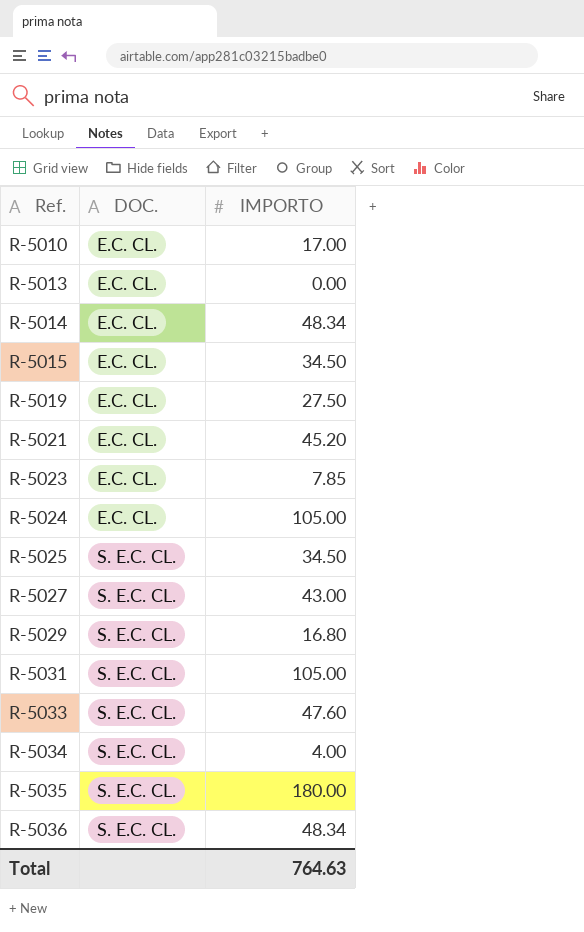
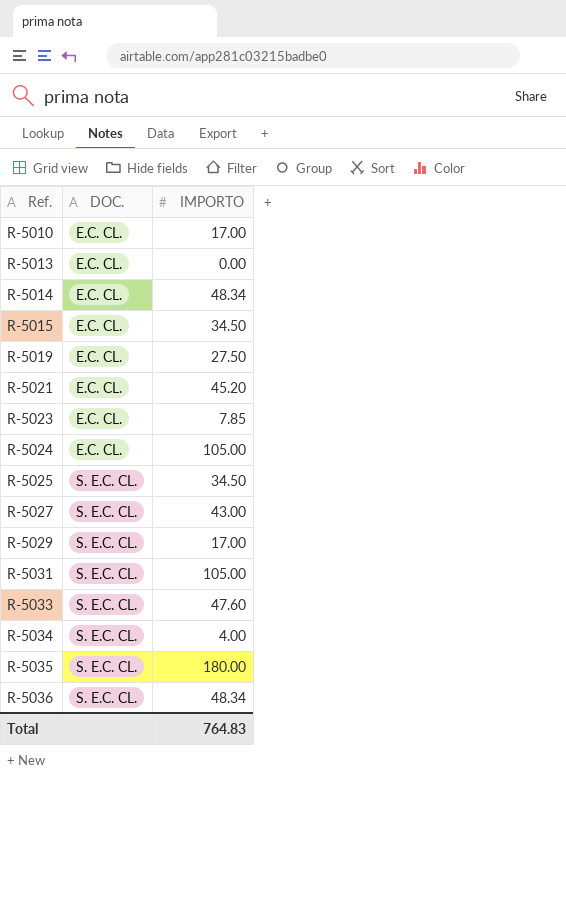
R-5029 | IMPORTO: 16.80 -> 17.00
Total | IMPORTO: 764.63 -> 764.83

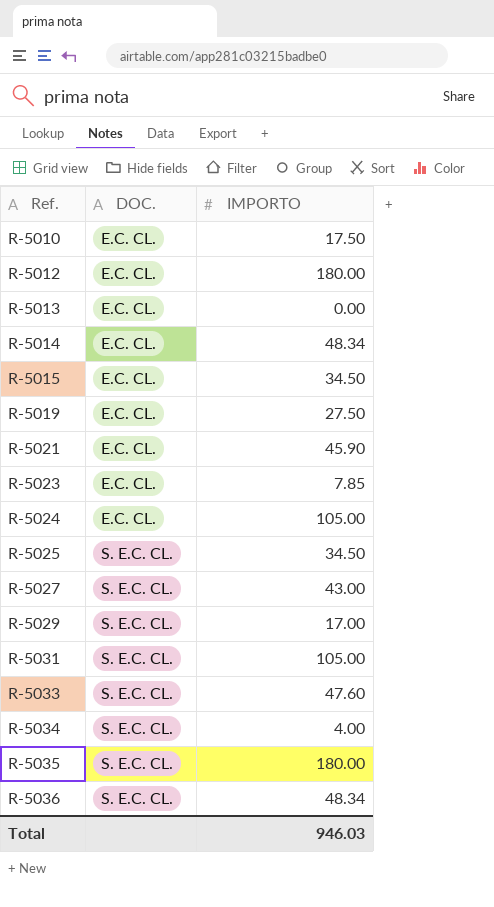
R-5010 | IMPORTO: 17.00 -> 17.50
row R-5012: none -> E.C. CL. | 180.00
R-5021 | IMPORTO: 45.20 -> 45.90
Total | IMPORTO: 764.83 -> 946.03

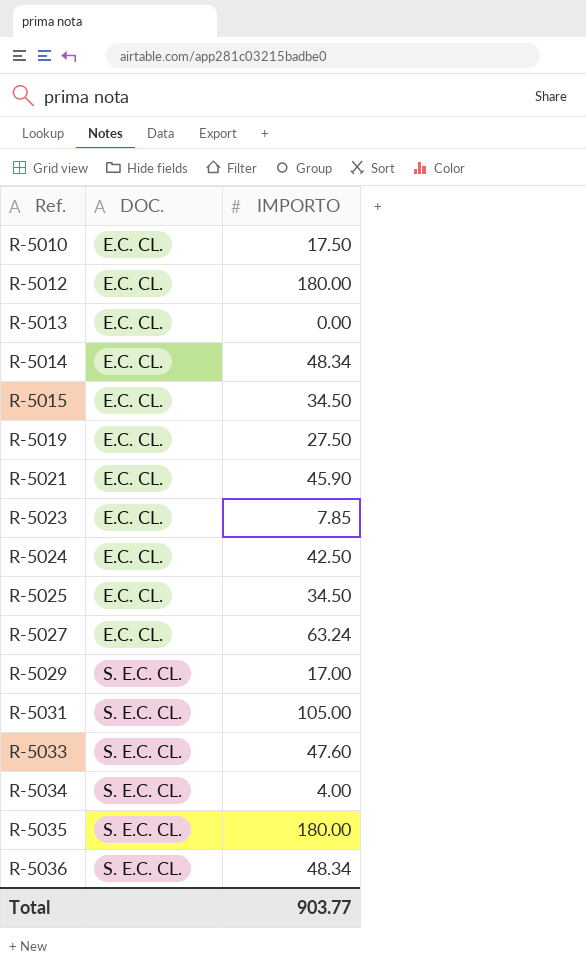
R-5024 | IMPORTO: 105.00 -> 42.50
R-5025 | DOC.: S. E.C. CL. -> E.C. CL.
R-5027 | DOC.: S. E.C. CL. -> E.C. CL.
R-5027 | IMPORTO: 43.00 -> 63.24
Total | IMPORTO: 946.03 -> 903.77

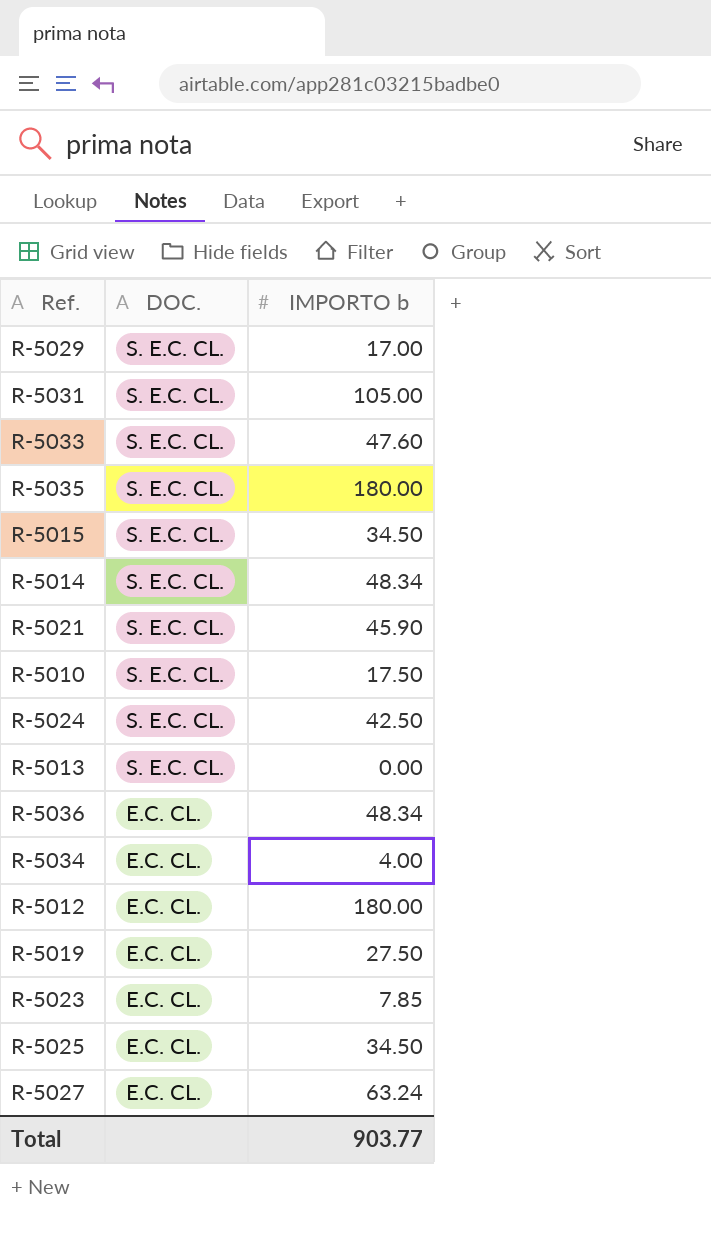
row order: Ref. ascending -> DOC. descending
column name: IMPORTO -> IMPORTO b
R-5015 | DOC.: E.C. CL. -> S. E.C. CL.
R-5014 | DOC.: E.C. CL. -> S. E.C. CL.
R-5021 | DOC.: E.C. CL. -> S. E.C. CL.
R-5010 | DOC.: E.C. CL. -> S. E.C. CL.
R-5024 | DOC.: E.C. CL. -> S. E.C. CL.
R-5013 | DOC.: E.C. CL. -> S. E.C. CL.
R-5036 | DOC.: S. E.C. CL. -> E.C. CL.
R-5034 | DOC.: S. E.C. CL. -> E.C. CL.

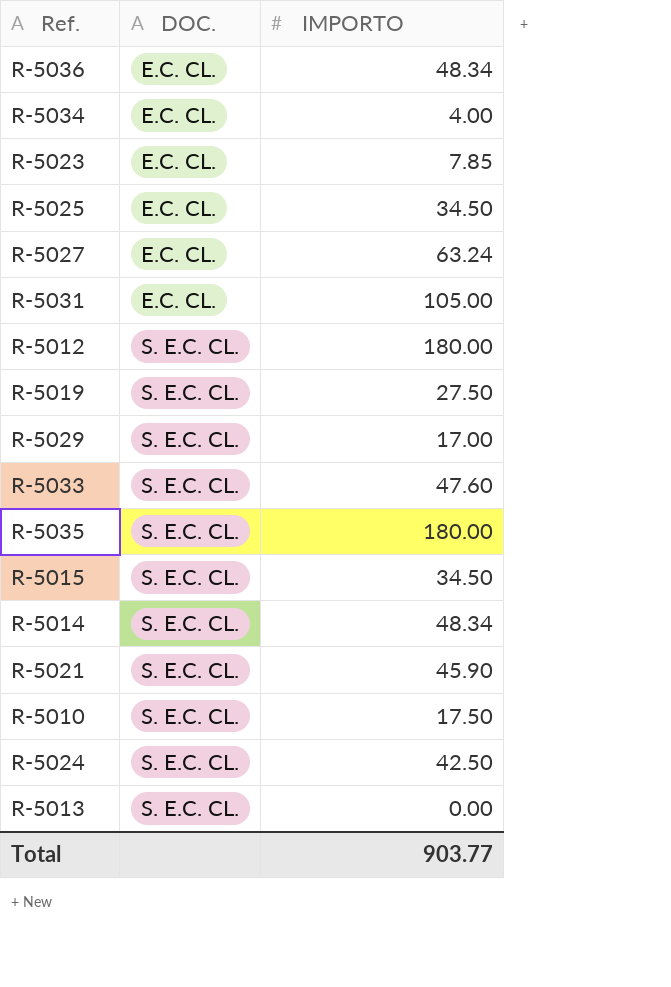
row order: DOC. descending -> DOC. ascending
column name: IMPORTO b -> IMPORTO
R-5031 | DOC.: S. E.C. CL. -> E.C. CL.
R-5012 | DOC.: E.C. CL. -> S. E.C. CL.
R-5019 | DOC.: E.C. CL. -> S. E.C. CL.

